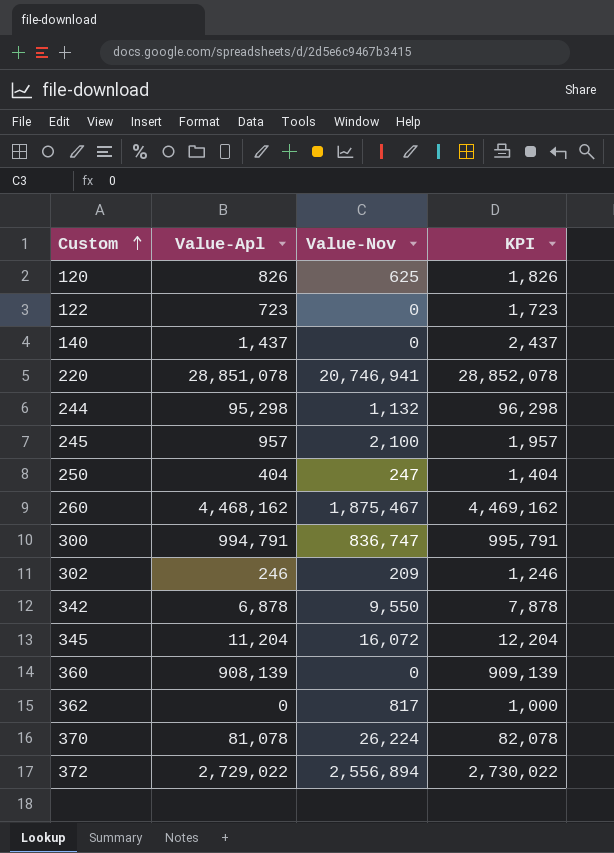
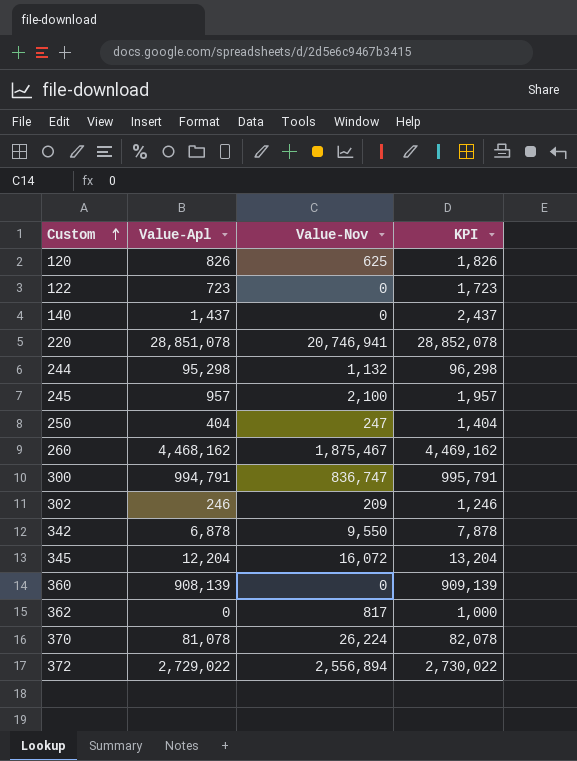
345 | Value-Apl: 11,204 -> 12,204
345 | KPI: 12,204 -> 13,204

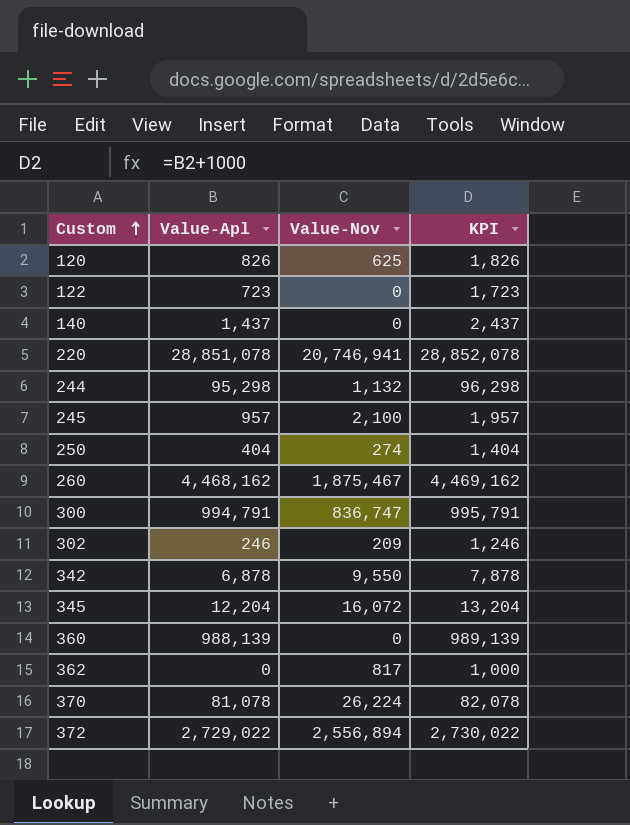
250 | Value-Nov: 247 -> 274
360 | Value-Apl: 908,139 -> 988,139
360 | KPI: 909,139 -> 989,139

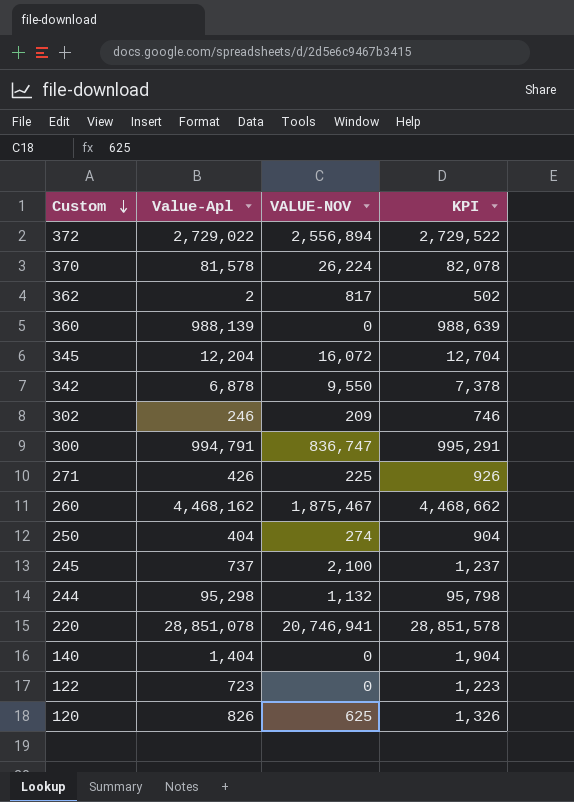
row order: Custom ascending -> Custom descending
column name: Value-Nov -> VALUE-NOV
column KPI | formula: [Value-Apl] + 1000 -> [Value-Apl] + 500
370 | Value-Apl: 81,078 -> 81,578
362 | Value-Apl: 0 -> 2
row 271: none -> 426 | 225 | 926
245 | Value-Apl: 957 -> 737
140 | Value-Apl: 1,437 -> 1,404

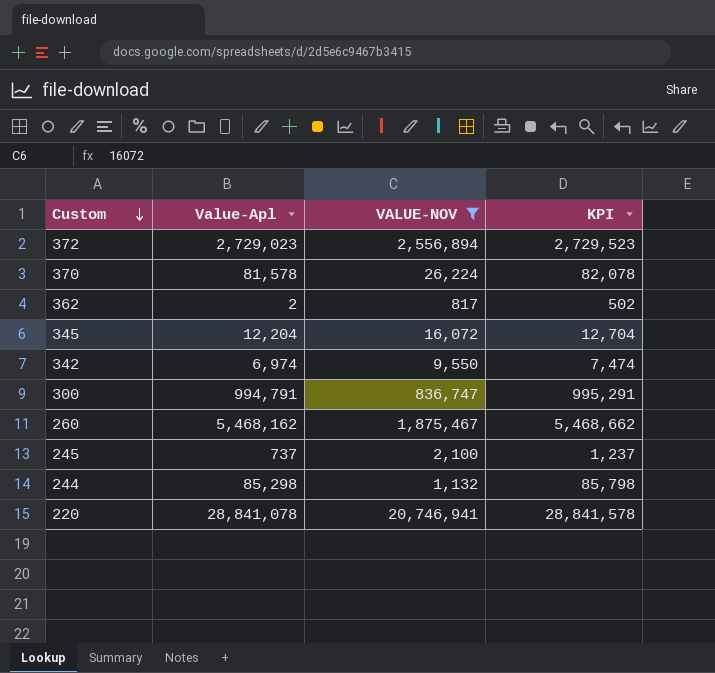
filter: none -> VALUE-NOV >= 817
372 | Value-Apl: 2,729,022 -> 2,729,023
372 | KPI: 2,729,522 -> 2,729,523
342 | Value-Apl: 6,878 -> 6,974
342 | KPI: 7,378 -> 7,474
260 | Value-Apl: 4,468,162 -> 5,468,162
260 | KPI: 4,468,662 -> 5,468,662
244 | Value-Apl: 95,298 -> 85,298
244 | KPI: 95,798 -> 85,798
220 | Value-Apl: 28,851,078 -> 28,841,078
220 | KPI: 28,851,578 -> 28,841,578

